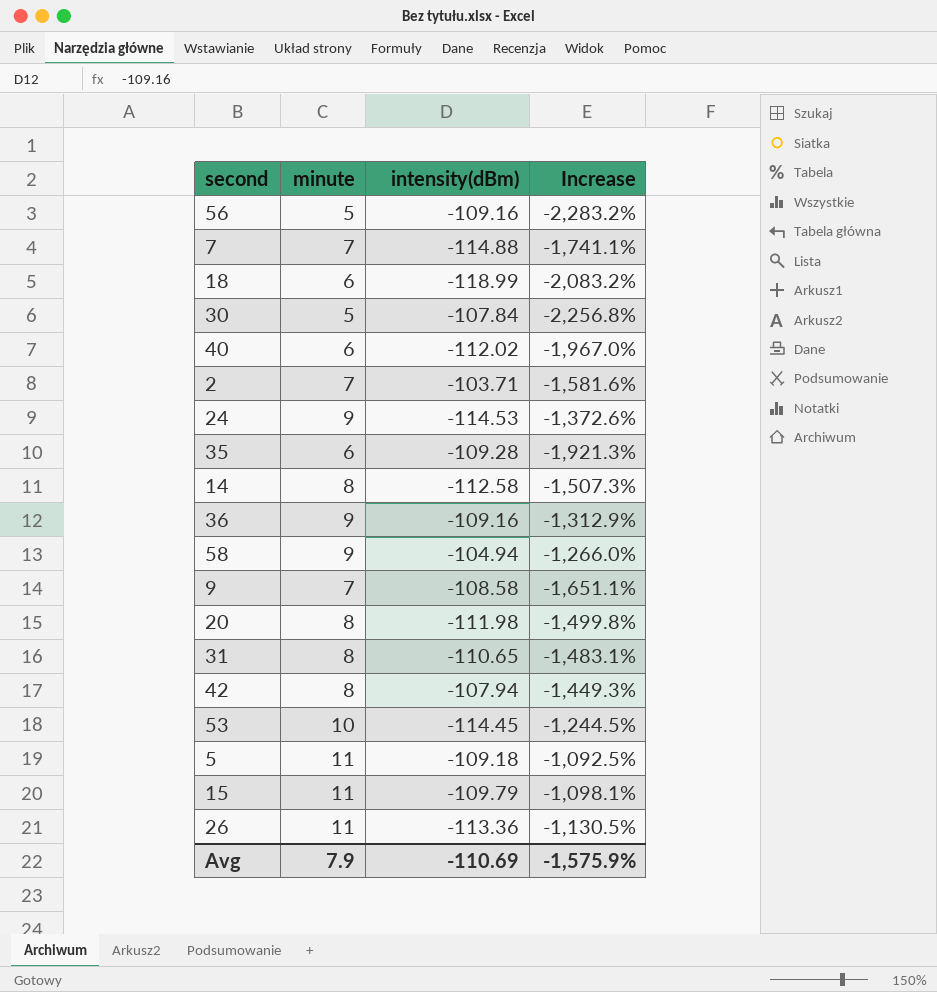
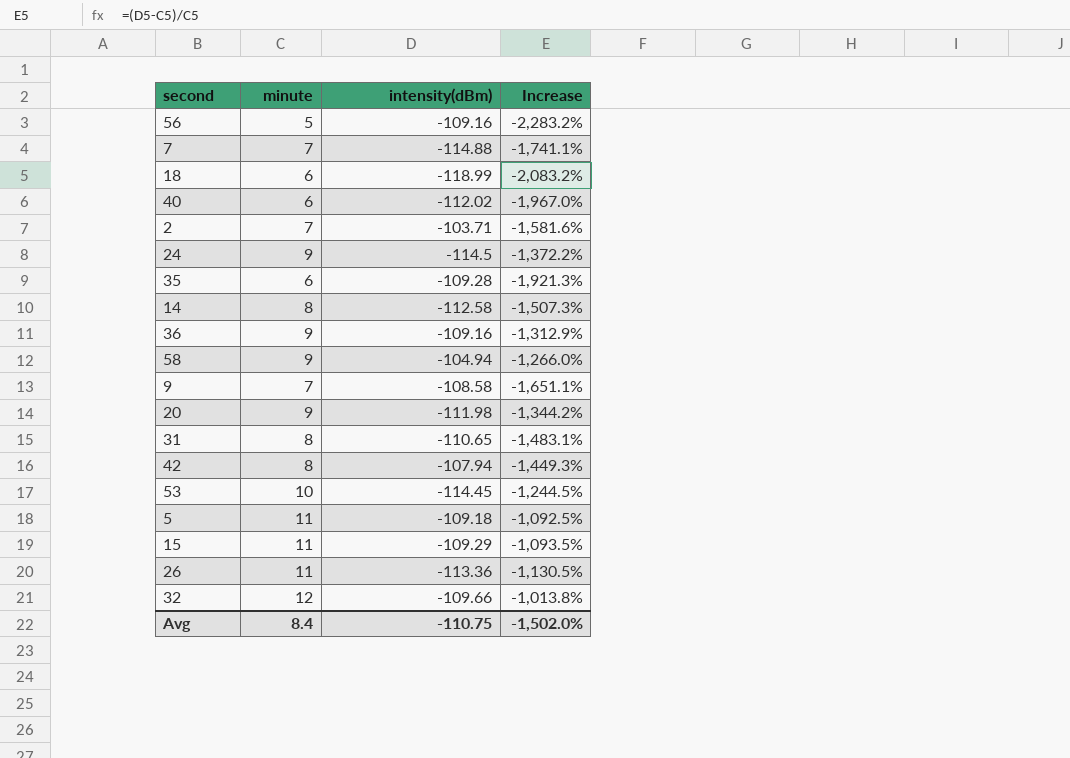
row 30: 5 | -107.84 | -2,256.8% -> none
24 | intensity(dBm): -114.53 -> -114.5
24 | Increase: -1,372.6% -> -1,372.2%
20 | minute: 8 -> 9
20 | Increase: -1,499.8% -> -1,344.2%
15 | intensity(dBm): -109.79 -> -109.29
15 | Increase: -1,098.1% -> -1,093.5%
row 32: none -> 12 | -109.66 | -1,013.8%
Avg | minute: 7.9 -> 8.4
Avg | intensity(dBm): -110.69 -> -110.75
Avg | Increase: -1,575.9% -> -1,502.0%

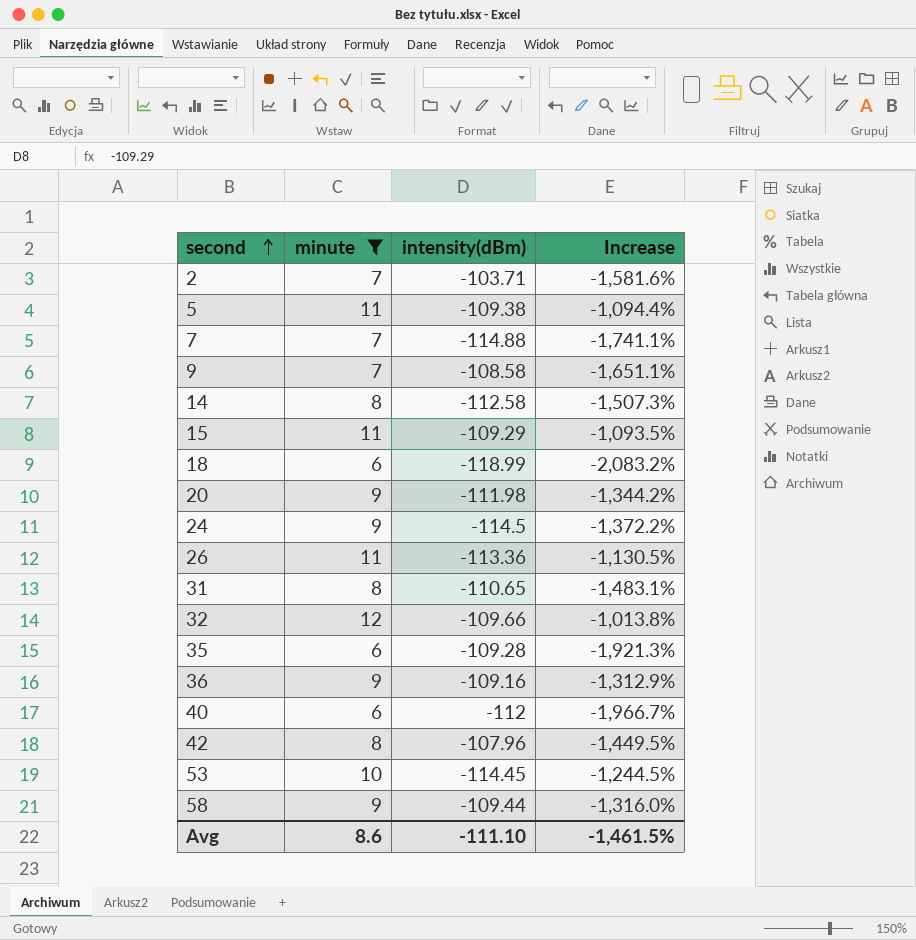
filter: none -> minute != 5
row order: none -> second ascending
5 | intensity(dBm): -109.18 -> -109.38
5 | Increase: -1,092.5% -> -1,094.4%
40 | intensity(dBm): -112.02 -> -112
40 | Increase: -1,967.0% -> -1,966.7%
42 | intensity(dBm): -107.94 -> -107.96
42 | Increase: -1,449.3% -> -1,449.5%
58 | intensity(dBm): -104.94 -> -109.44
58 | Increase: -1,266.0% -> -1,316.0%
Avg | minute: 8.4 -> 8.6
Avg | intensity(dBm): -110.75 -> -111.10
Avg | Increase: -1,502.0% -> -1,461.5%

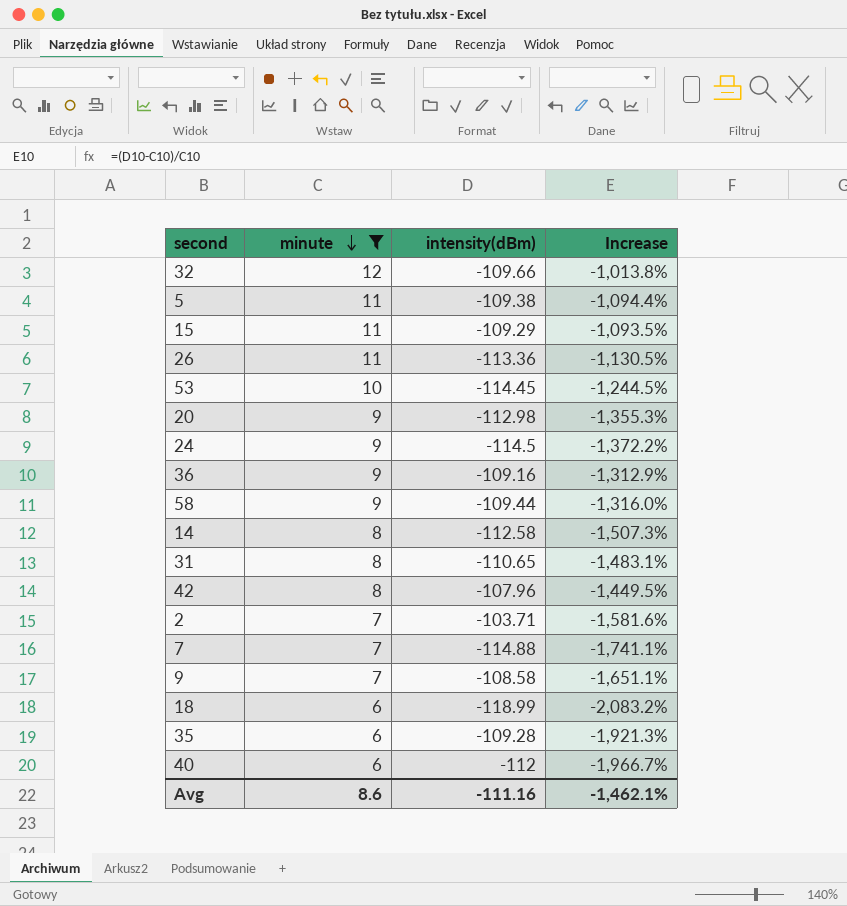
row order: second ascending -> minute descending
20 | intensity(dBm): -111.98 -> -112.98
20 | Increase: -1,344.2% -> -1,355.3%
Avg | intensity(dBm): -111.10 -> -111.16
Avg | Increase: -1,461.5% -> -1,462.1%

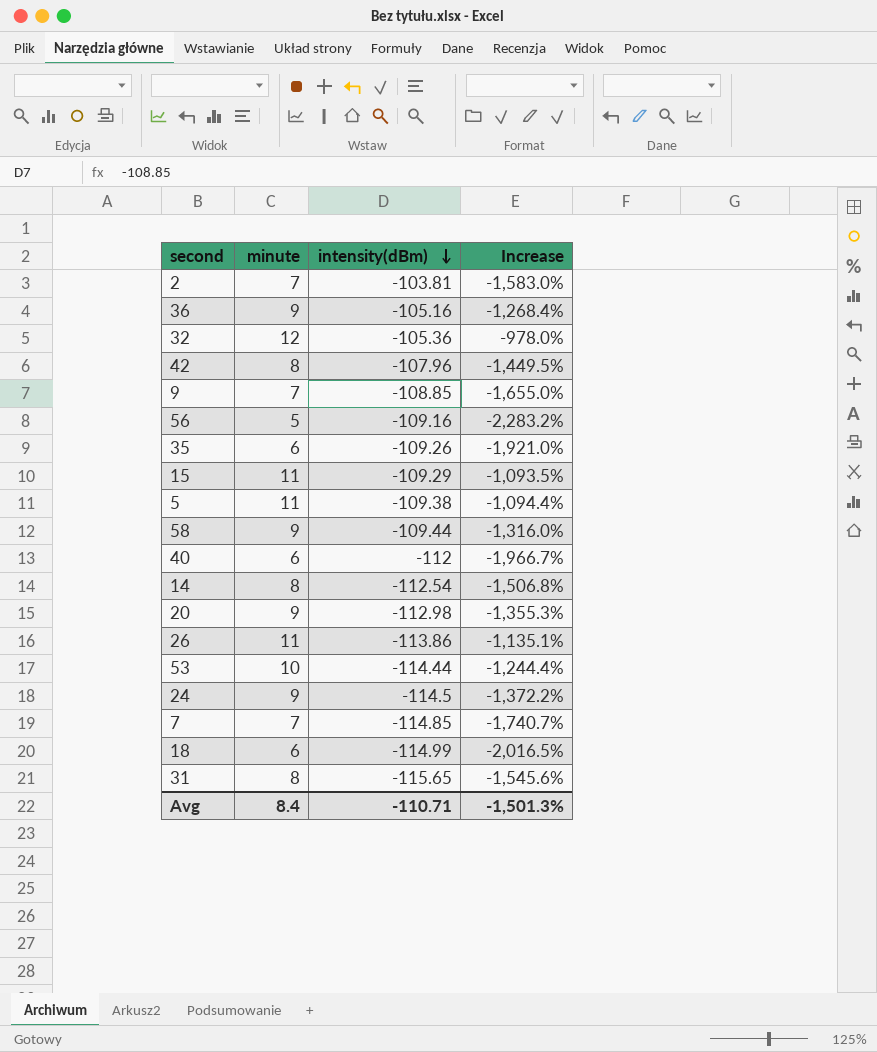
filter: minute != 5 -> none
row order: minute descending -> intensity(dBm) descending
2 | intensity(dBm): -103.71 -> -103.81
2 | Increase: -1,581.6% -> -1,583.0%
36 | intensity(dBm): -109.16 -> -105.16
36 | Increase: -1,312.9% -> -1,268.4%
32 | intensity(dBm): -109.66 -> -105.36
32 | Increase: -1,013.8% -> -978.0%
9 | intensity(dBm): -108.58 -> -108.85
9 | Increase: -1,651.1% -> -1,655.0%
35 | intensity(dBm): -109.28 -> -109.26
35 | Increase: -1,921.3% -> -1,921.0%
14 | intensity(dBm): -112.58 -> -112.54
14 | Increase: -1,507.3% -> -1,506.8%
26 | intensity(dBm): -113.36 -> -113.86
26 | Increase: -1,130.5% -> -1,135.1%
53 | intensity(dBm): -114.45 -> -114.44
53 | Increase: -1,244.5% -> -1,244.4%
7 | intensity(dBm): -114.88 -> -114.85
7 | Increase: -1,741.1% -> -1,740.7%
18 | intensity(dBm): -118.99 -> -114.99
18 | Increase: -2,083.2% -> -2,016.5%
31 | intensity(dBm): -110.65 -> -115.65
31 | Increase: -1,483.1% -> -1,545.6%
Avg | minute: 8.6 -> 8.4
Avg | intensity(dBm): -111.16 -> -110.71
Avg | Increase: -1,462.1% -> -1,501.3%

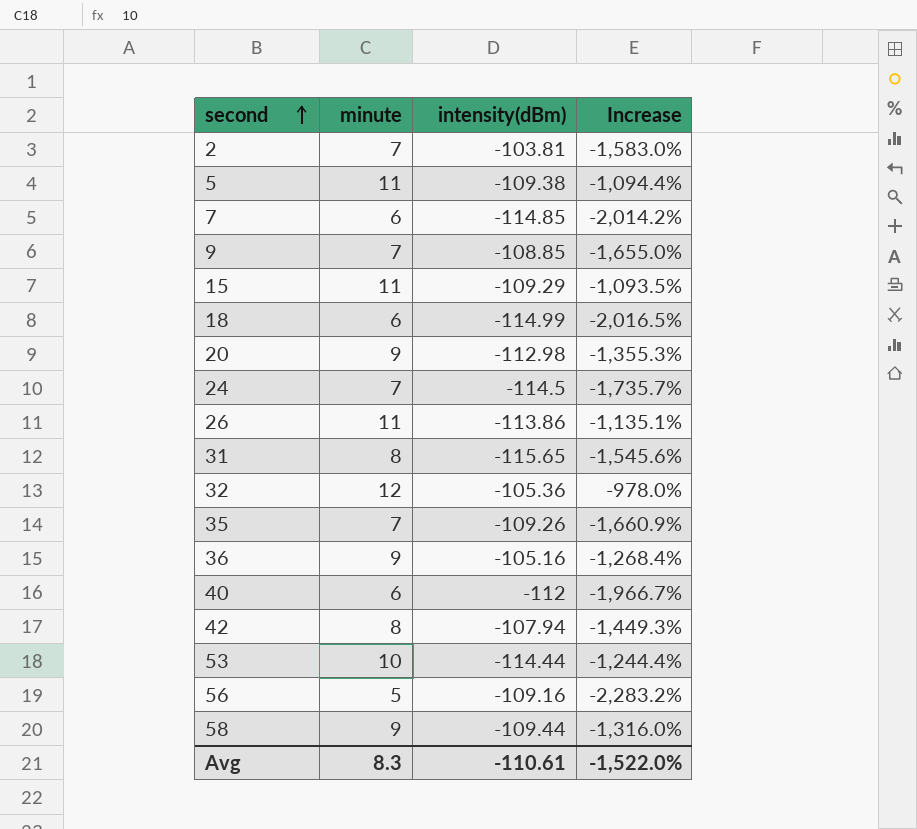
row order: intensity(dBm) descending -> second ascending
row 14: 8 | -112.54 | -1,506.8% -> none
7 | minute: 7 -> 6
7 | Increase: -1,740.7% -> -2,014.2%
24 | minute: 9 -> 7
24 | Increase: -1,372.2% -> -1,735.7%
35 | minute: 6 -> 7
35 | Increase: -1,921.0% -> -1,660.9%
42 | intensity(dBm): -107.96 -> -107.94
42 | Increase: -1,449.5% -> -1,449.3%
Avg | minute: 8.4 -> 8.3
Avg | intensity(dBm): -110.71 -> -110.61
Avg | Increase: -1,501.3% -> -1,522.0%

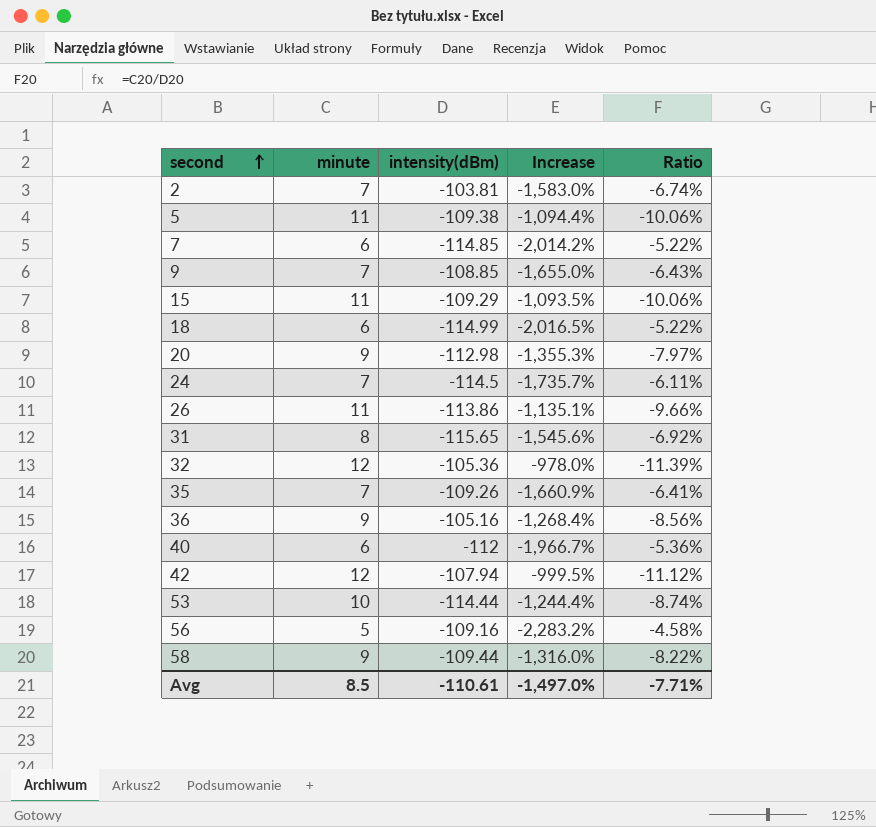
column Ratio | formula: none -> [minute] / [intensity(dBm)]
42 | minute: 8 -> 12
42 | Increase: -1,449.3% -> -999.5%
Avg | minute: 8.3 -> 8.5
Avg | Increase: -1,522.0% -> -1,497.0%

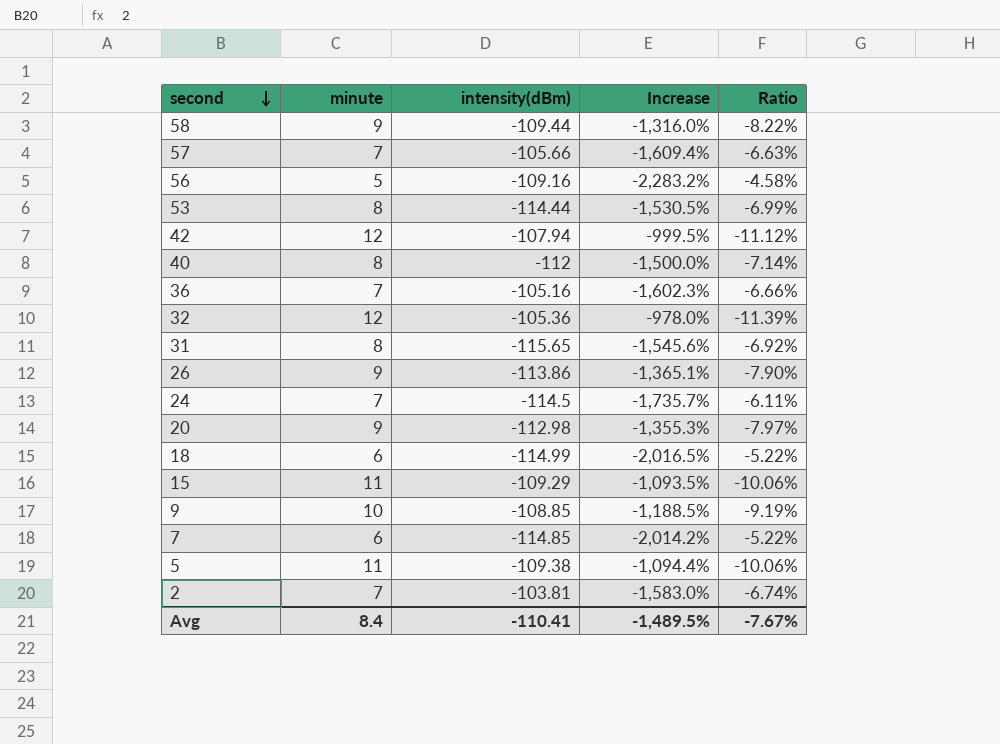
row order: second ascending -> second descending
row 35: 7 | -109.26 | -1,660.9% | -6.41% -> none
row 57: none -> 7 | -105.66 | -1,609.4% | -6.63%
53 | minute: 10 -> 8
53 | Increase: -1,244.4% -> -1,530.5%
53 | Ratio: -8.74% -> -6.99%
40 | minute: 6 -> 8
40 | Increase: -1,966.7% -> -1,500.0%
40 | Ratio: -5.36% -> -7.14%
36 | minute: 9 -> 7
36 | Increase: -1,268.4% -> -1,602.3%
36 | Ratio: -8.56% -> -6.66%
26 | minute: 11 -> 9
26 | Increase: -1,135.1% -> -1,365.1%
26 | Ratio: -9.66% -> -7.90%
9 | minute: 7 -> 10
9 | Increase: -1,655.0% -> -1,188.5%
9 | Ratio: -6.43% -> -9.19%
Avg | minute: 8.5 -> 8.4
Avg | intensity(dBm): -110.61 -> -110.41
Avg | Increase: -1,497.0% -> -1,489.5%
Avg | Ratio: -7.71% -> -7.67%

